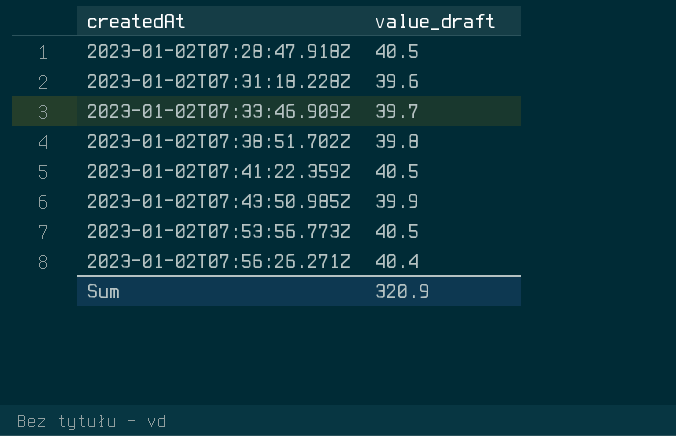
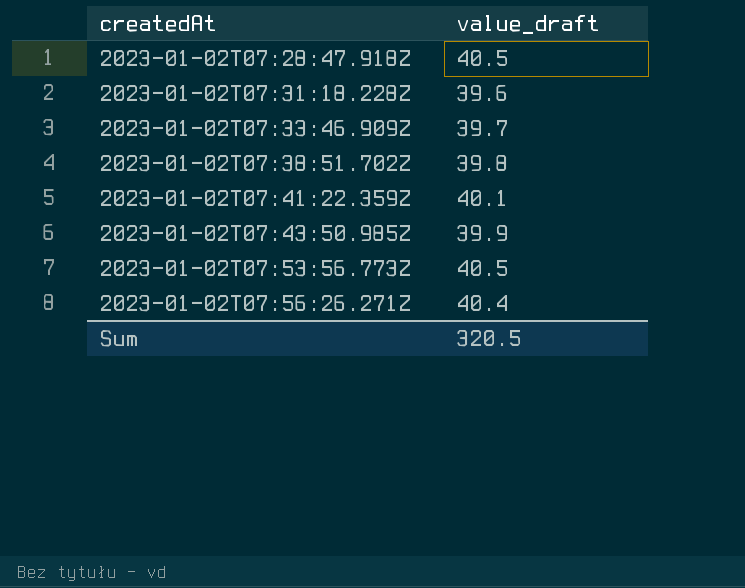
2023-01-02T07:41:22.359Z | value_draft: 40.5 -> 40.1
Sum | value_draft: 320.9 -> 320.5

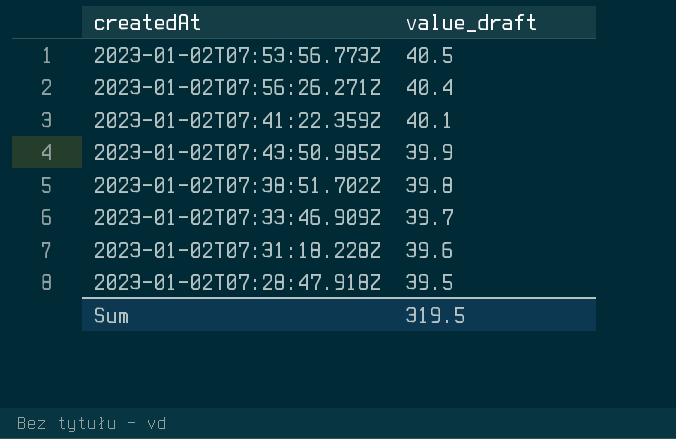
row order: createdAt ascending -> value_draft descending
2023-01-02T07:28:47.918Z | value_draft: 40.5 -> 39.5
Sum | value_draft: 320.5 -> 319.5

